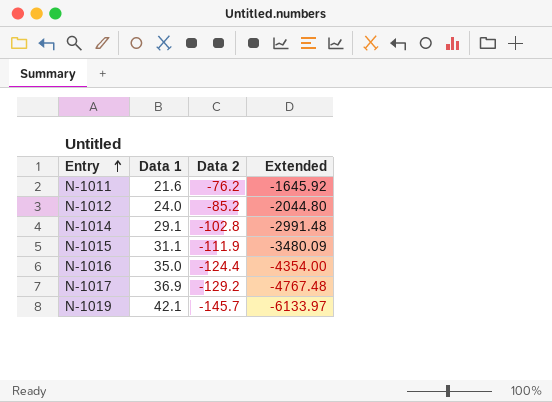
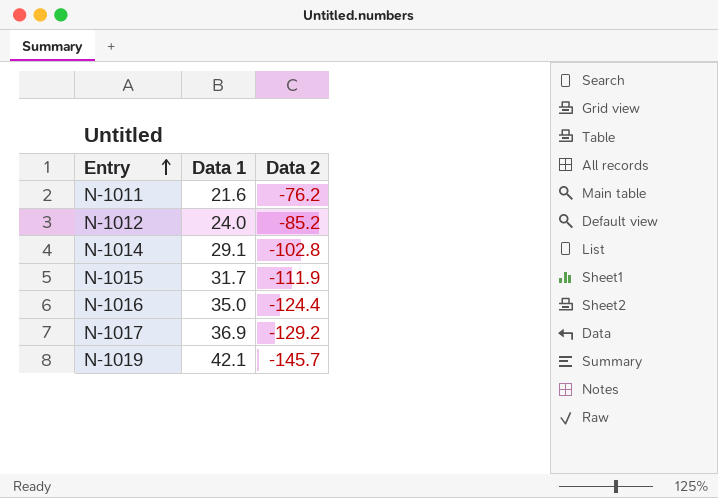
column Extended | formula: [Data 1] * [Data 2] -> none
N-1015 | Data 1: 31.1 -> 31.7

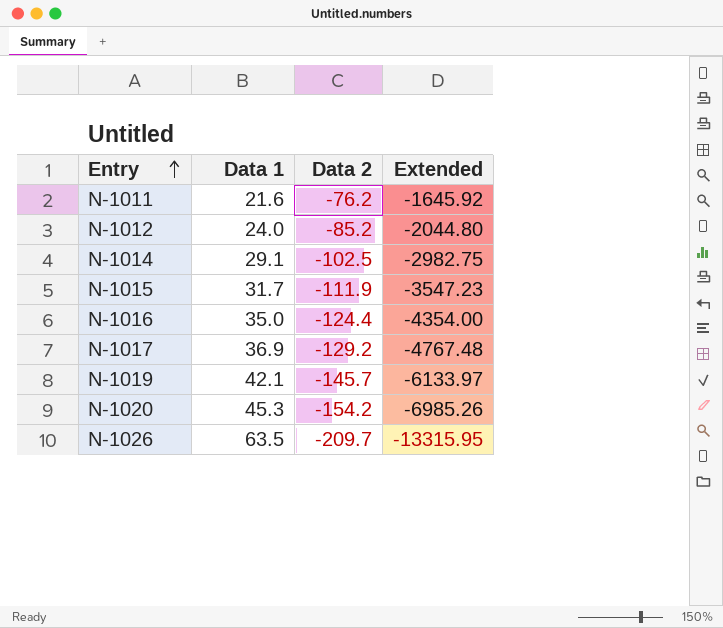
column Extended | formula: none -> [Data 1] * [Data 2]
N-1014 | Data 2: -102.8 -> -102.5
row N-1020: none -> 45.3 | -154.2 | -6985.26
row N-1026: none -> 63.5 | -209.7 | -13315.95

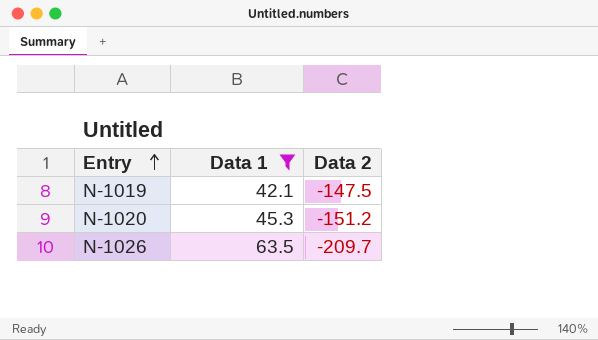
filter: none -> Data 1 >= 42.1
column Extended | formula: [Data 1] * [Data 2] -> none
N-1019 | Data 2: -145.7 -> -147.5
N-1020 | Data 2: -154.2 -> -151.2

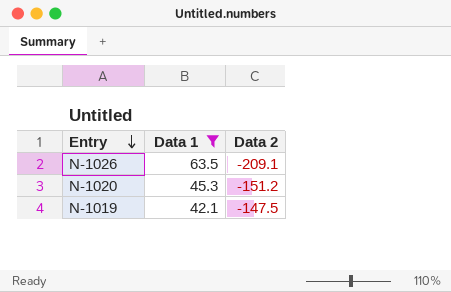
row order: Entry ascending -> Entry descending
N-1026 | Data 2: -209.7 -> -209.1

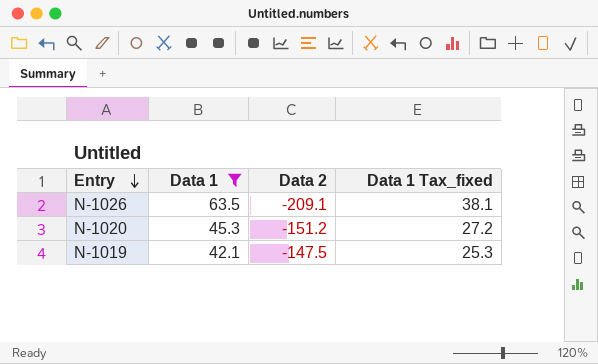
column Data 1 Tax_fixed | formula: none -> [Data 1] * 0.6

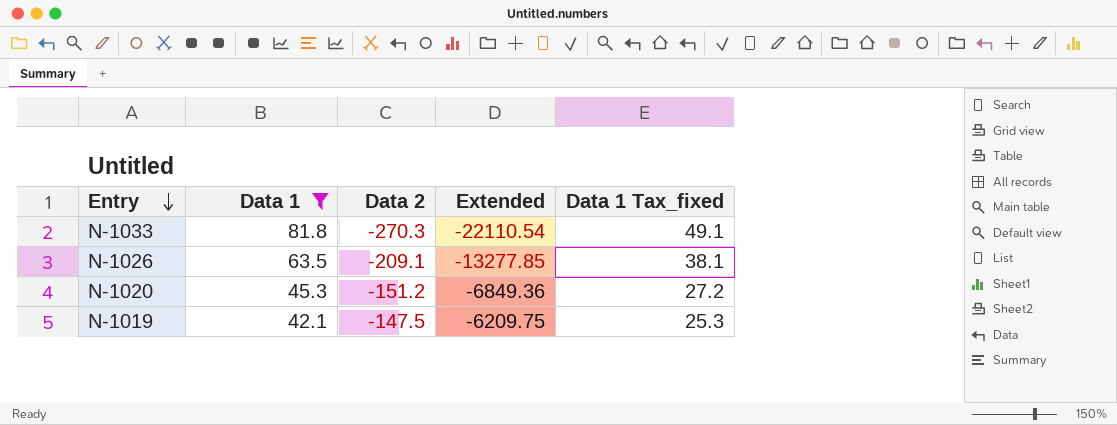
column Extended | formula: none -> [Data 1] * [Data 2]
row N-1033: none -> 81.8 | -270.3 | -22110.54 | 49.1

